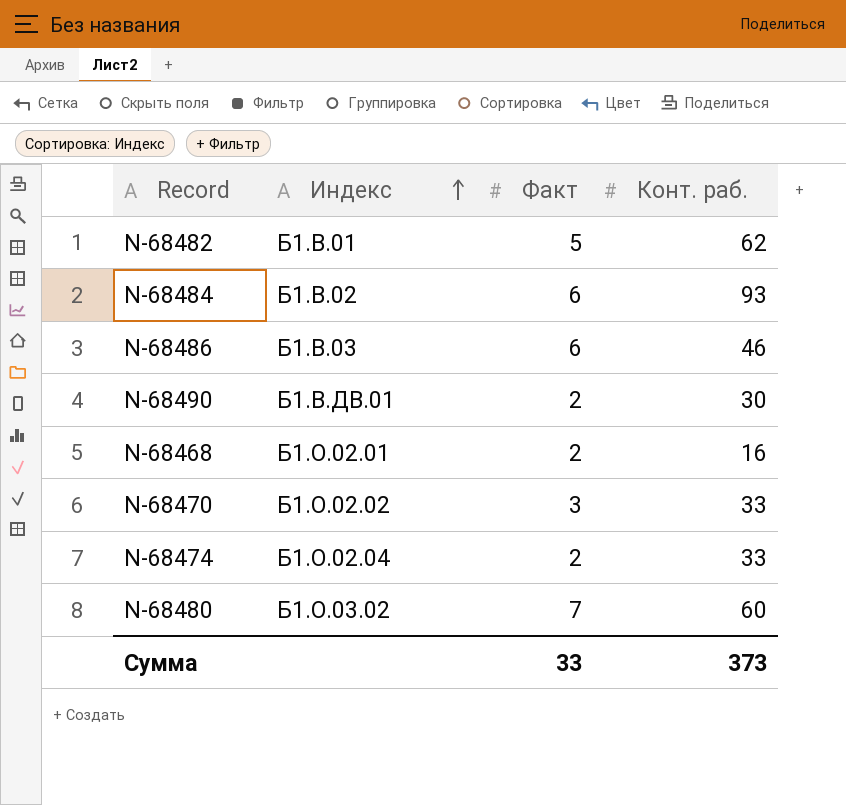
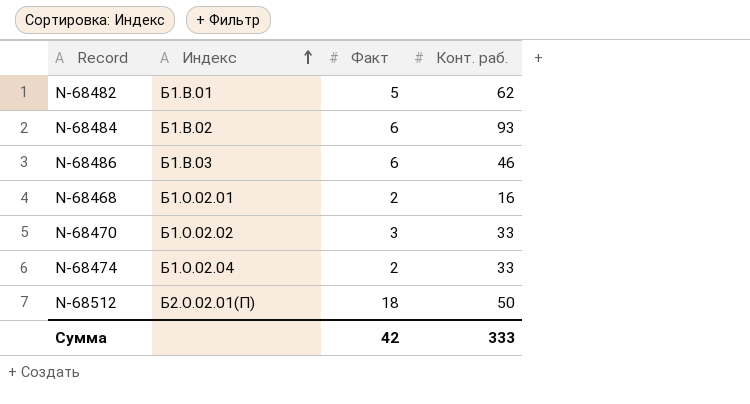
row N-68490: Б1.В.ДВ.01 | 2 | 30 -> none
row N-68480: Б1.О.03.02 | 7 | 60 -> none
row N-68512: none -> Б2.О.02.01(П) | 18 | 50
Сумма | Факт: 33 -> 42
Сумма | Конт. раб.: 373 -> 333

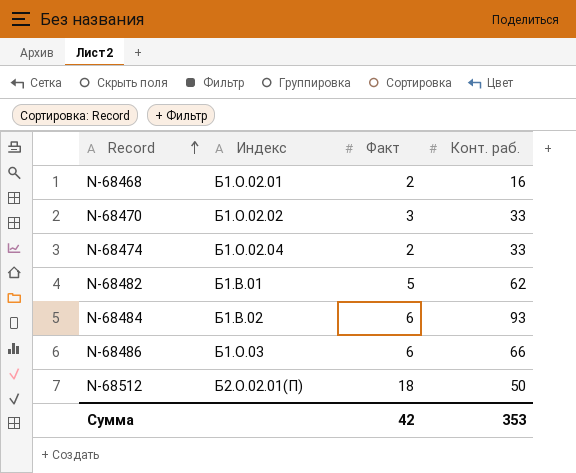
row order: Индекс ascending -> Record ascending
N-68486 | Индекс: Б1.В.03 -> Б1.О.03
N-68486 | Конт. раб.: 46 -> 66
Сумма | Конт. раб.: 333 -> 353

